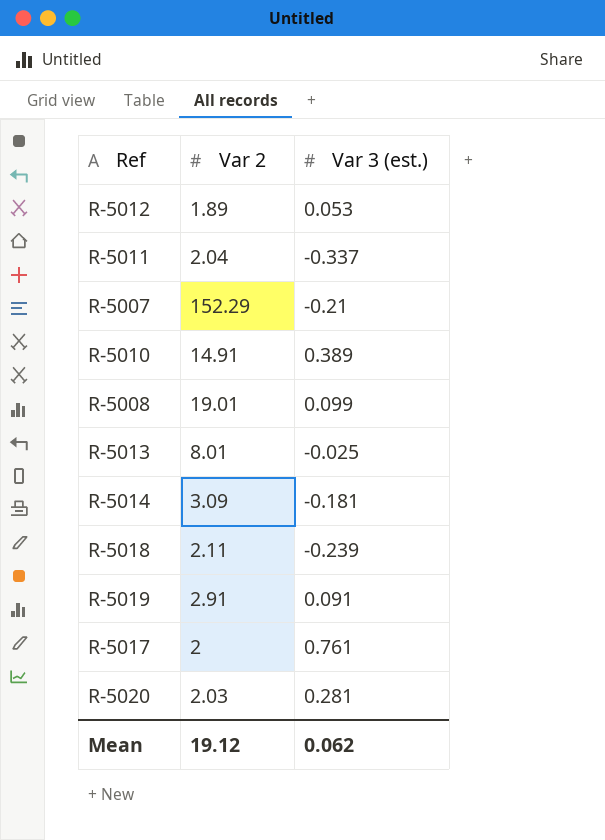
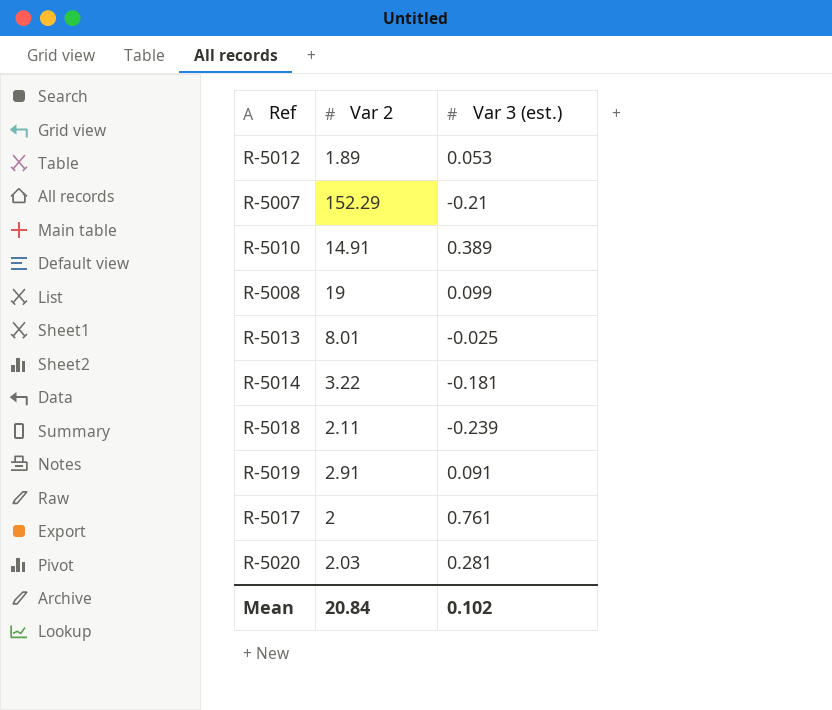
row R-5011: 2.04 | -0.337 -> none
R-5008 | Var 2: 19.01 -> 19
R-5014 | Var 2: 3.09 -> 3.22
Mean | Var 2: 19.12 -> 20.84
Mean | Var 3 (est.): 0.062 -> 0.102

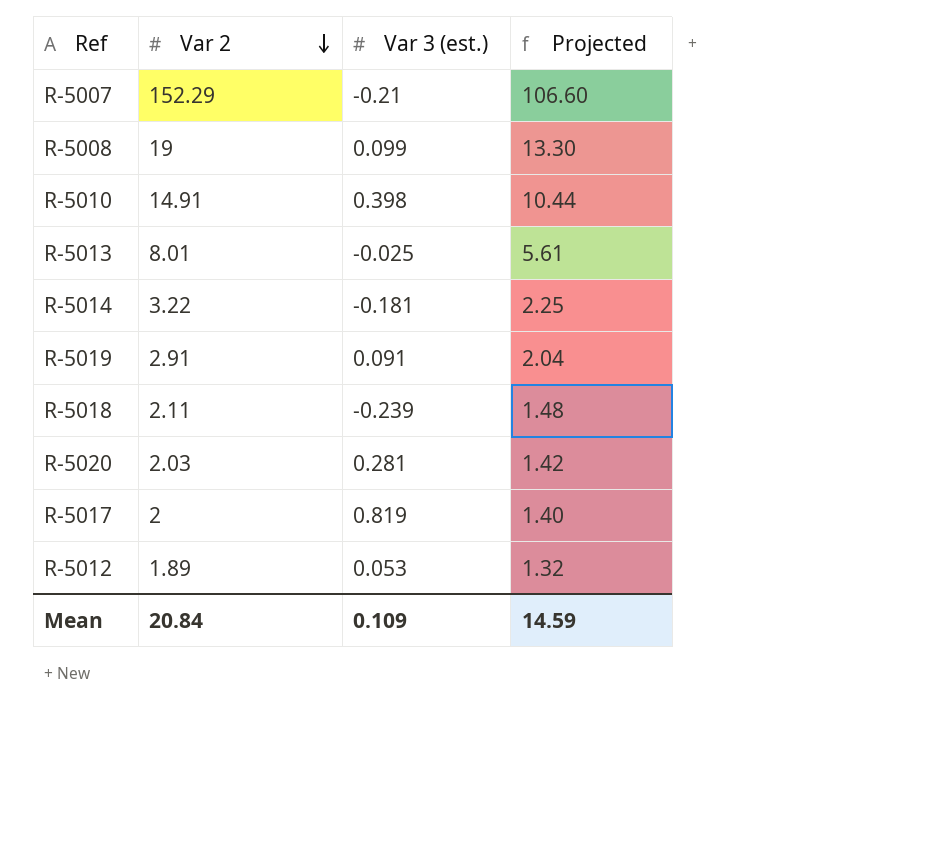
row order: none -> Var 2 descending
column Projected | formula: none -> [Var 2] * 0.7
R-5010 | Var 3 (est.): 0.389 -> 0.398
R-5017 | Var 3 (est.): 0.761 -> 0.819
Mean | Var 3 (est.): 0.102 -> 0.109

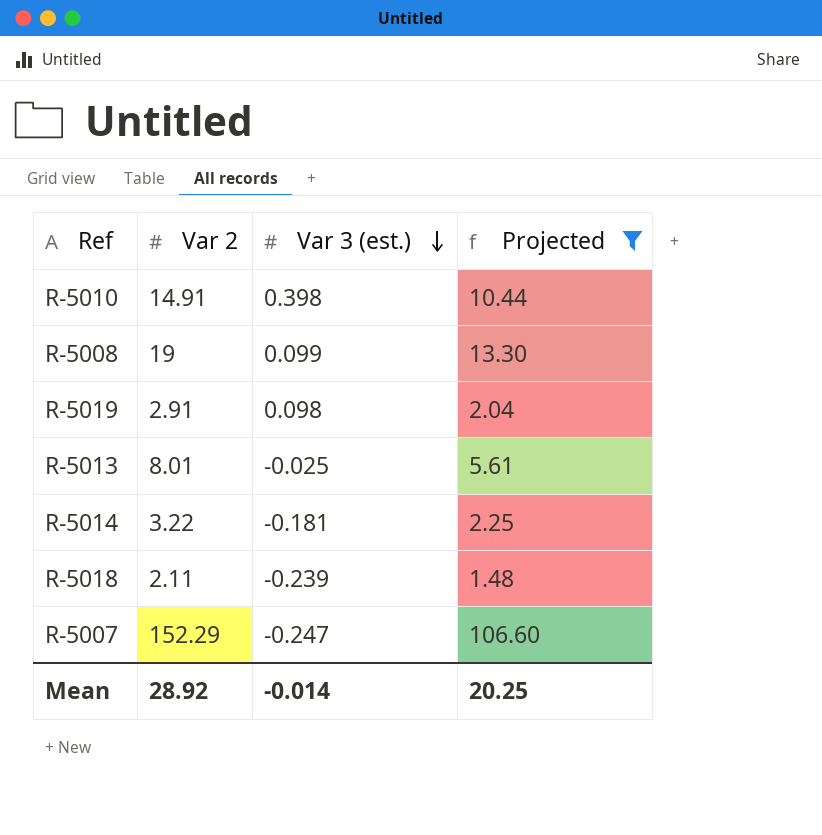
filter: none -> Projected >= 1.48
row order: Var 2 descending -> Var 3 (est.) descending
R-5019 | Var 3 (est.): 0.091 -> 0.098
R-5007 | Var 3 (est.): -0.21 -> -0.247
Mean | Var 2: 20.84 -> 28.92
Mean | Var 3 (est.): 0.109 -> -0.014
Mean | Projected: 14.59 -> 20.25

